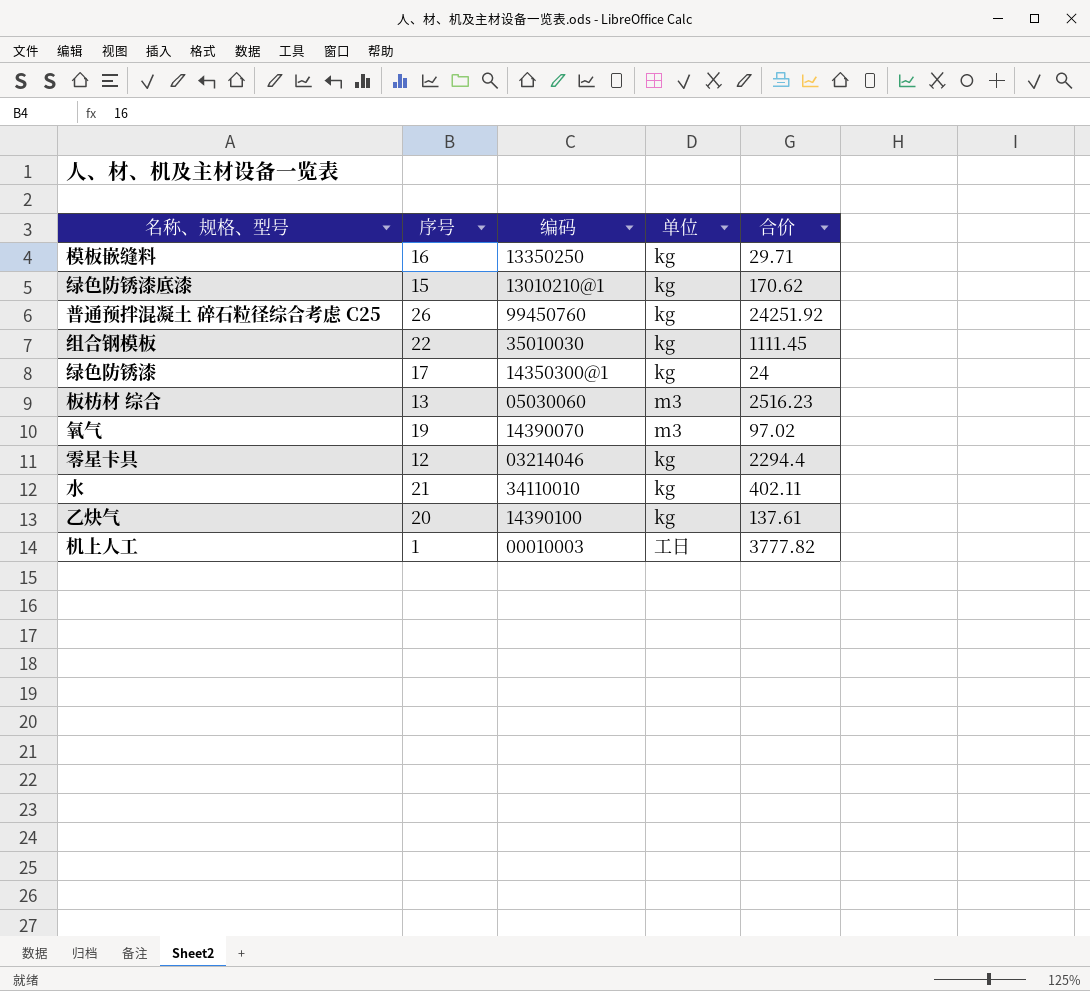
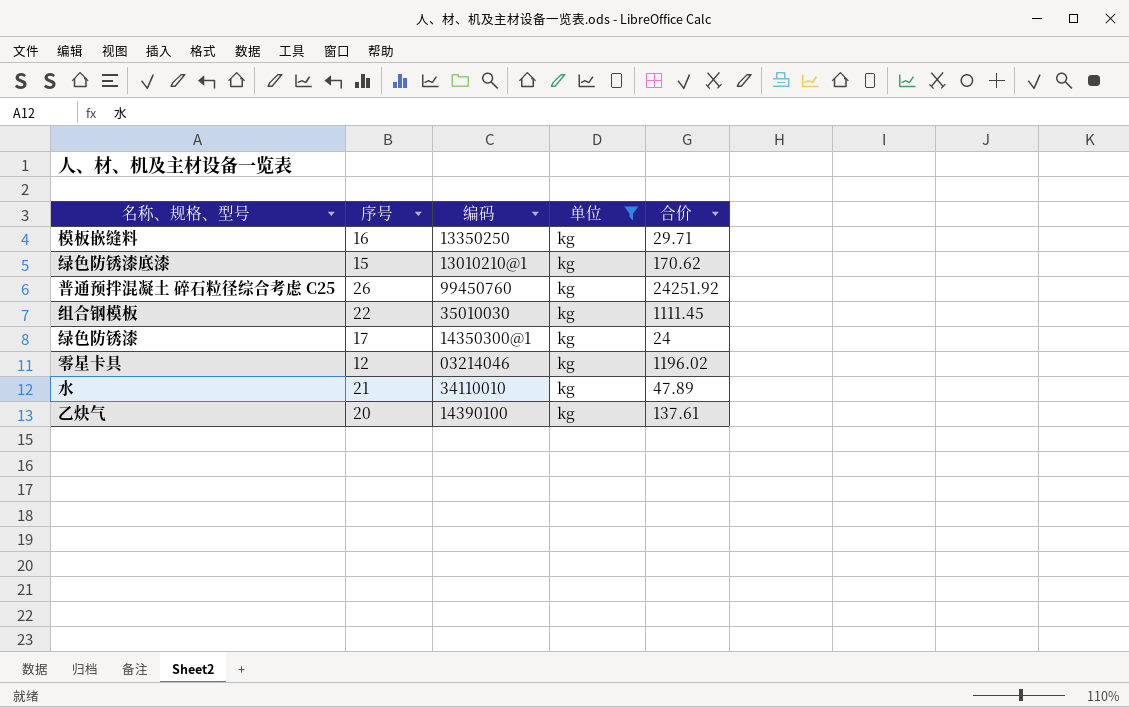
filter: none -> 单位 = kg
零星卡具 | 合价: 2294.4 -> 1196.02
水 | 合价: 402.11 -> 47.89

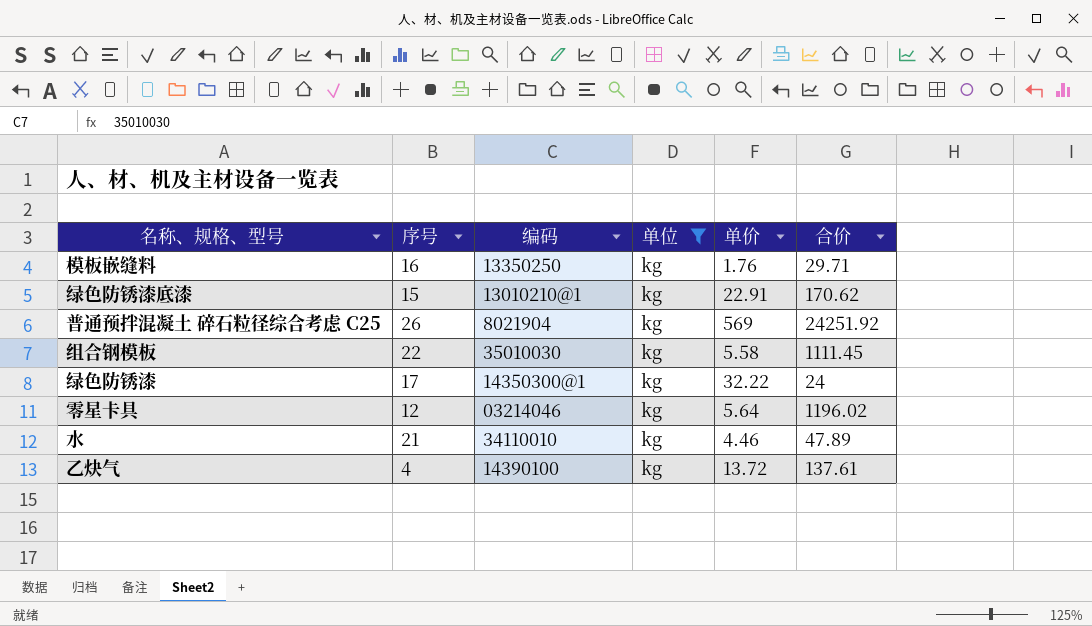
column 单价 | position: none -> 5
普通预拌混凝土 碎石粒径综合考虑 C25 | 编码: 99450760 -> 8021904
乙炔气 | 序号: 20 -> 4

